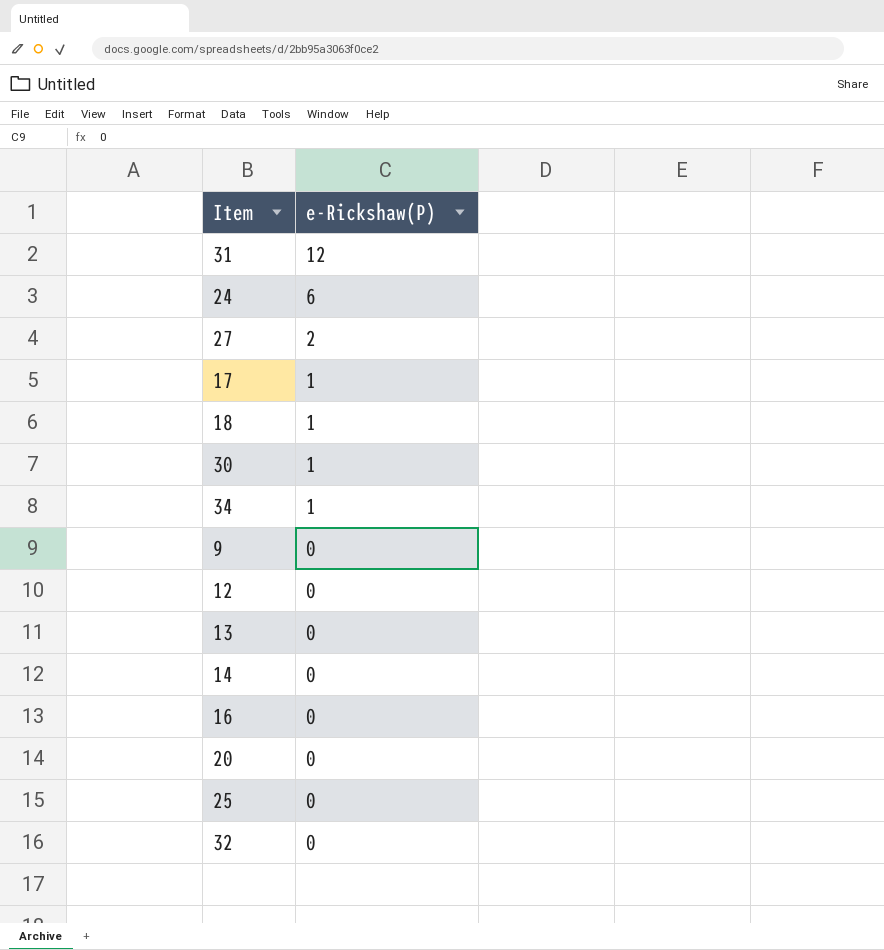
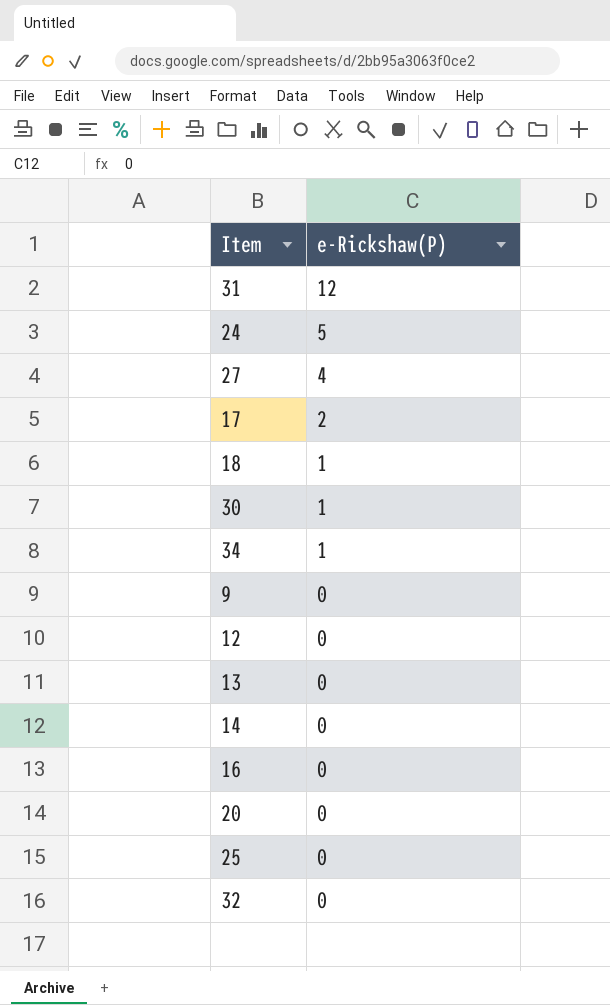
24 | e-Rickshaw(P): 6 -> 5
27 | e-Rickshaw(P): 2 -> 4
17 | e-Rickshaw(P): 1 -> 2

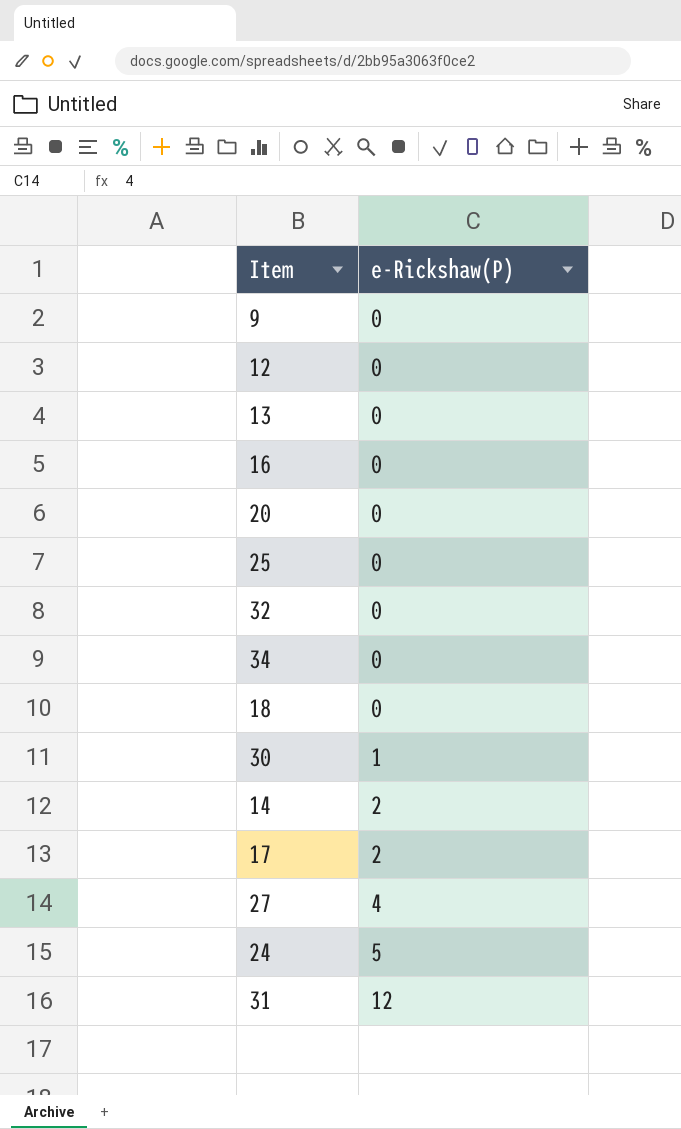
row order: e-Rickshaw(P) descending -> e-Rickshaw(P) ascending
34 | e-Rickshaw(P): 1 -> 0
18 | e-Rickshaw(P): 1 -> 0
14 | e-Rickshaw(P): 0 -> 2

